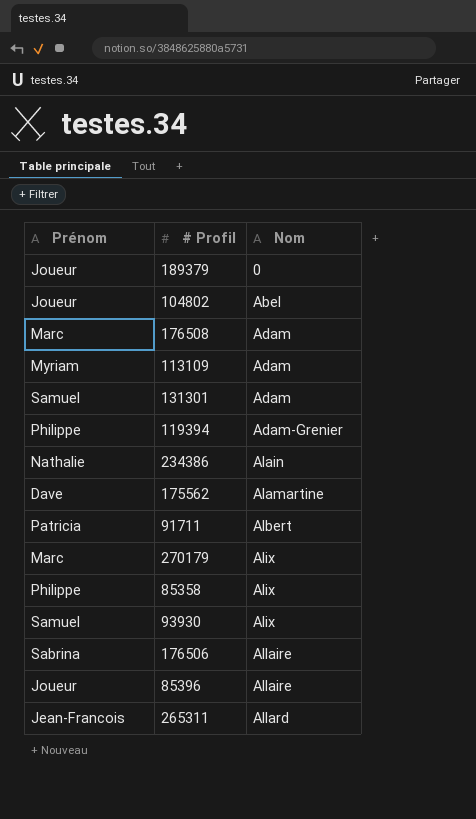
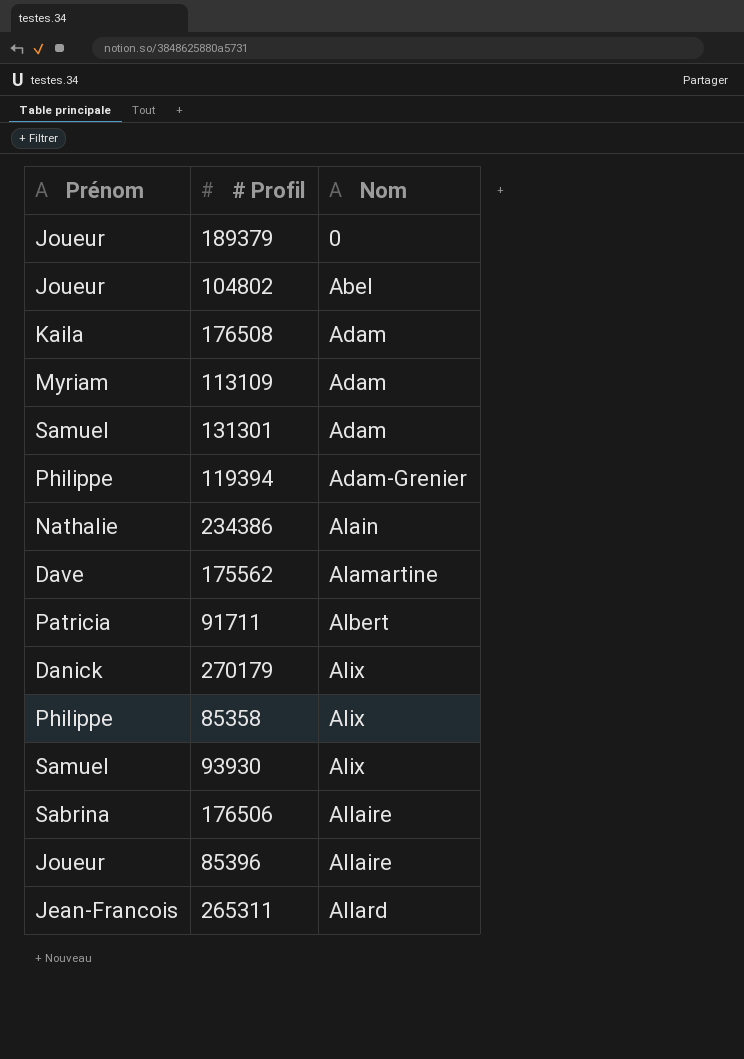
176508 | Prénom: Marc -> Kaila
270179 | Prénom: Marc -> Danick

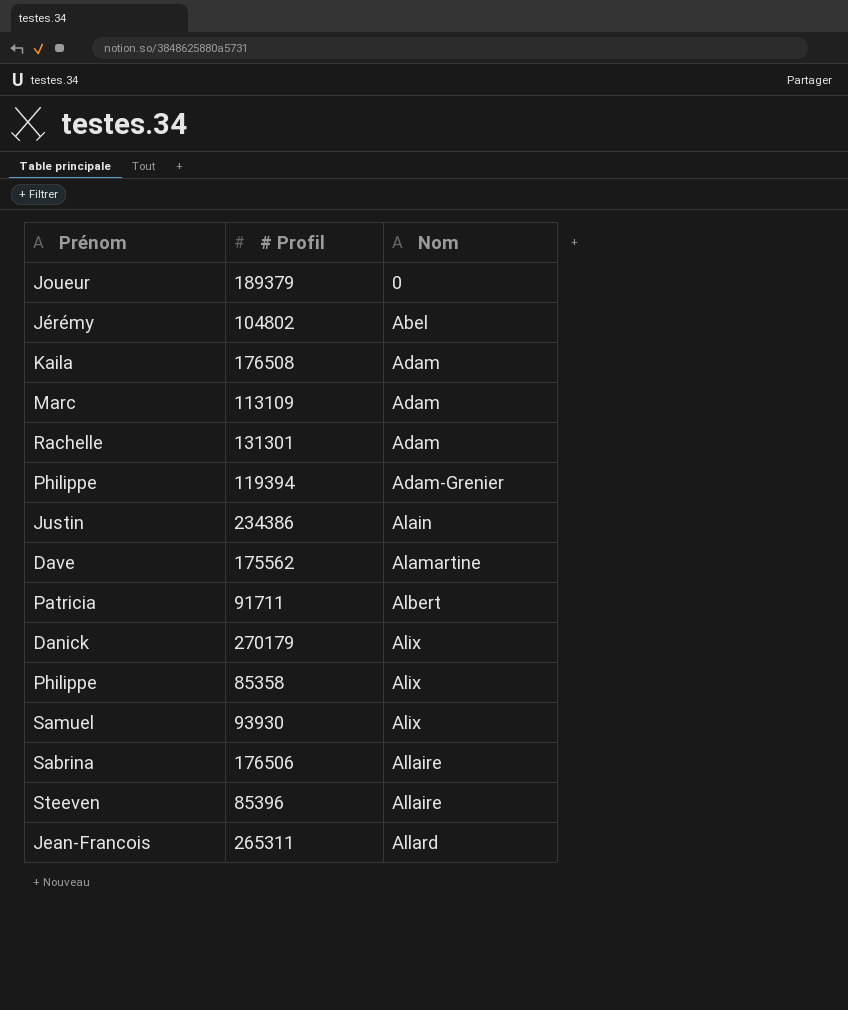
104802 | Prénom: Joueur -> Jérémy
113109 | Prénom: Myriam -> Marc
131301 | Prénom: Samuel -> Rachelle
234386 | Prénom: Nathalie -> Justin
85396 | Prénom: Joueur -> Steeven

